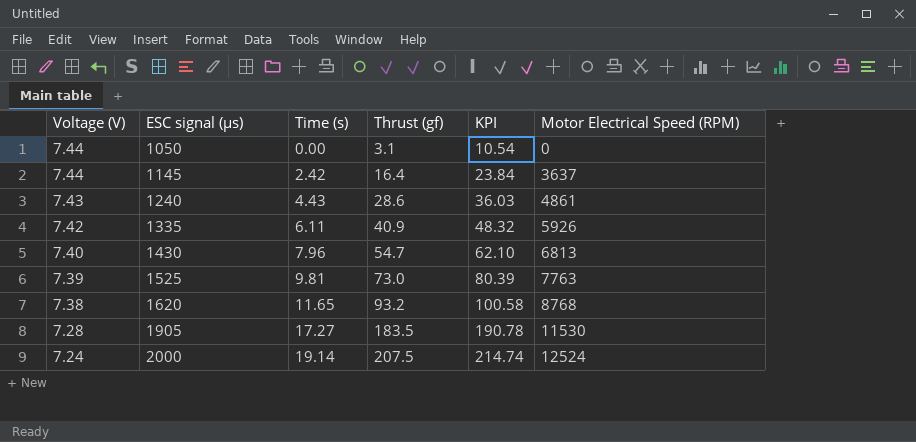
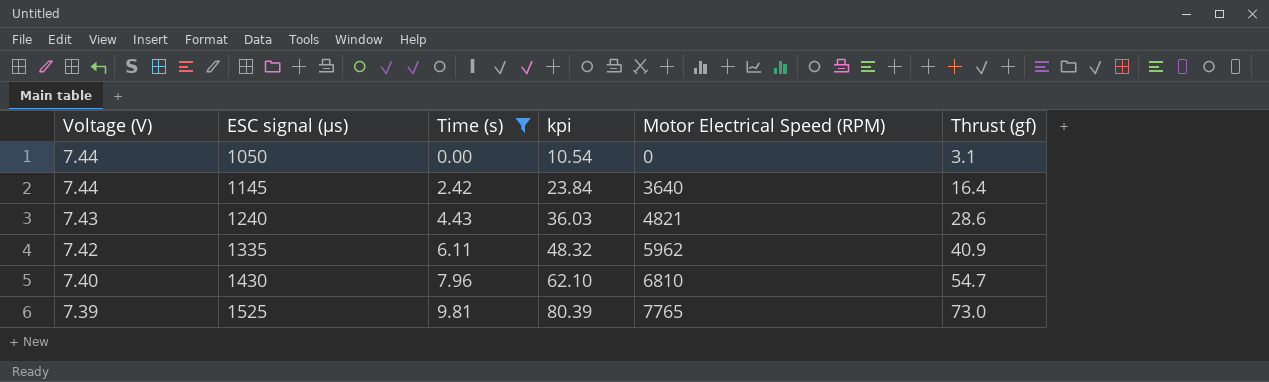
filter: none -> Time (s) <= 9.81
column name: KPI -> kpi
column Thrust (gf) | position: 4 -> 6
1145 | Motor Electrical Speed (RPM): 3637 -> 3640
1240 | Motor Electrical Speed (RPM): 4861 -> 4821
1335 | Motor Electrical Speed (RPM): 5926 -> 5962
1430 | Motor Electrical Speed (RPM): 6813 -> 6810
1525 | Motor Electrical Speed (RPM): 7763 -> 7765

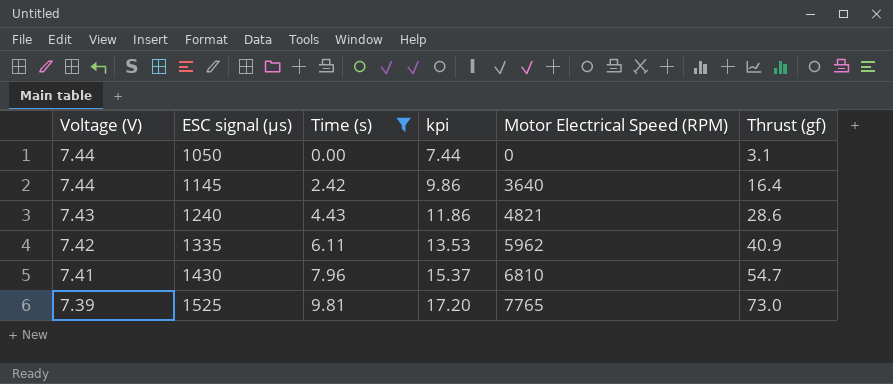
column kpi | formula: [Voltage (V)] + [Thrust (gf)] -> [Voltage (V)] + [Time (s)]
1430 | Voltage (V): 7.40 -> 7.41

